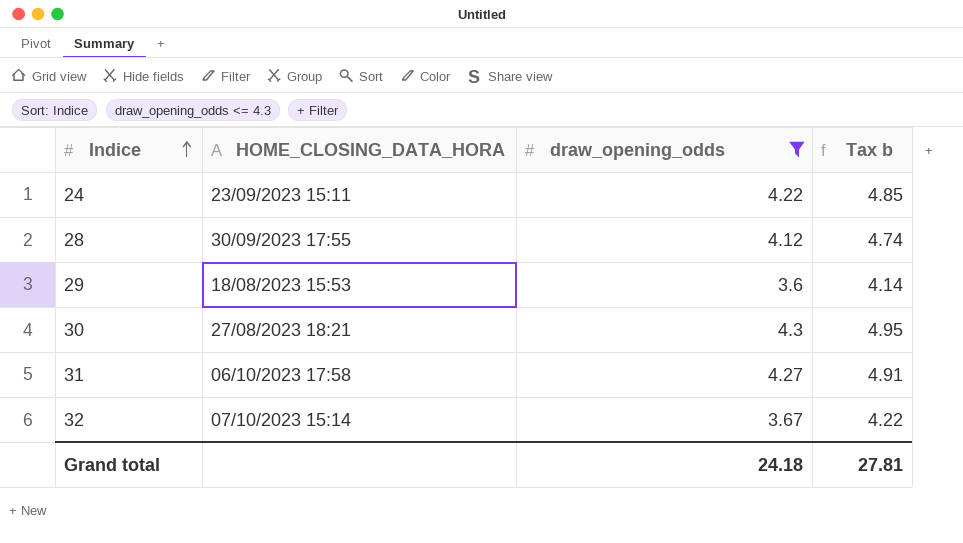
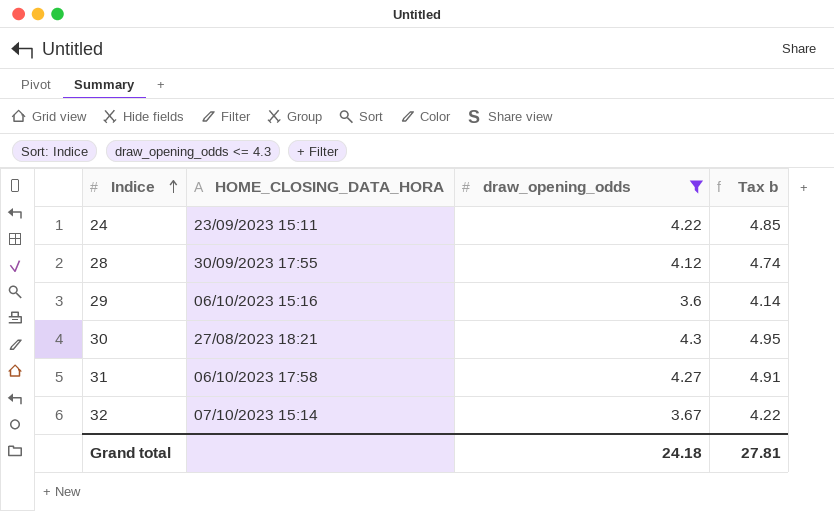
29 | HOME_CLOSING_DATA_HORA: 18/08/2023 15:53 -> 06/10/2023 15:16

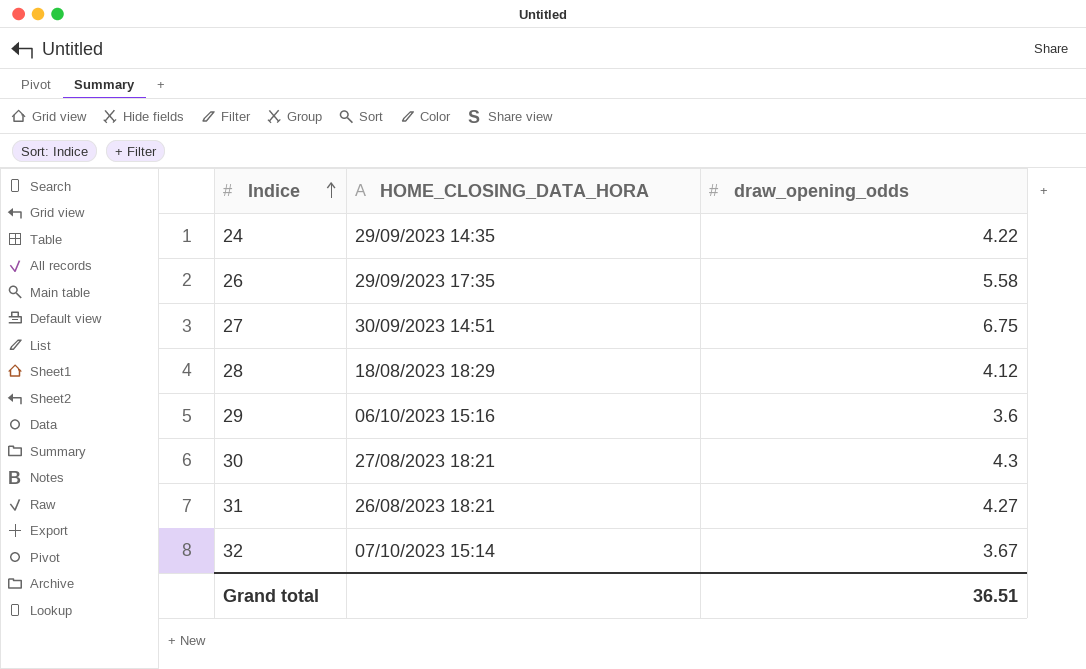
filter: draw_opening_odds <= 4.3 -> none
column Tax b | formula: [draw_opening_odds] * 1.15 -> none
24 | HOME_CLOSING_DATA_HORA: 23/09/2023 15:11 -> 29/09/2023 14:35
28 | HOME_CLOSING_DATA_HORA: 30/09/2023 17:55 -> 18/08/2023 18:29
31 | HOME_CLOSING_DATA_HORA: 06/10/2023 17:58 -> 26/08/2023 18:21
Grand total | draw_opening_odds: 24.18 -> 36.51

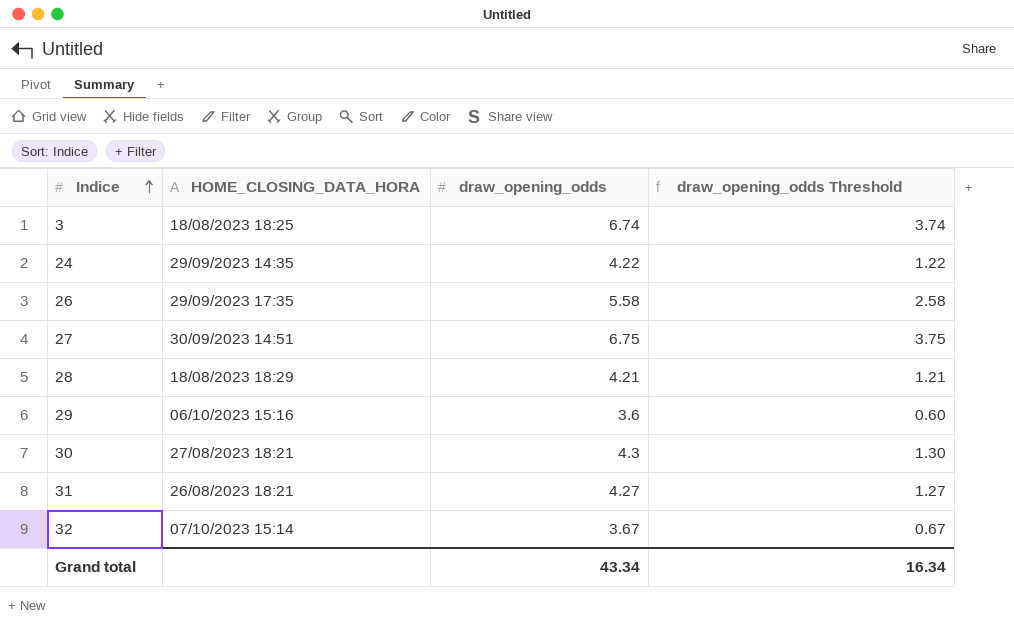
column draw_opening_odds Threshold | formula: none -> [draw_opening_odds] - 3
row 3: none -> 18/08/2023 18:25 | 6.74 | 3.74
28 | draw_opening_odds: 4.12 -> 4.21
Grand total | draw_opening_odds: 36.51 -> 43.34

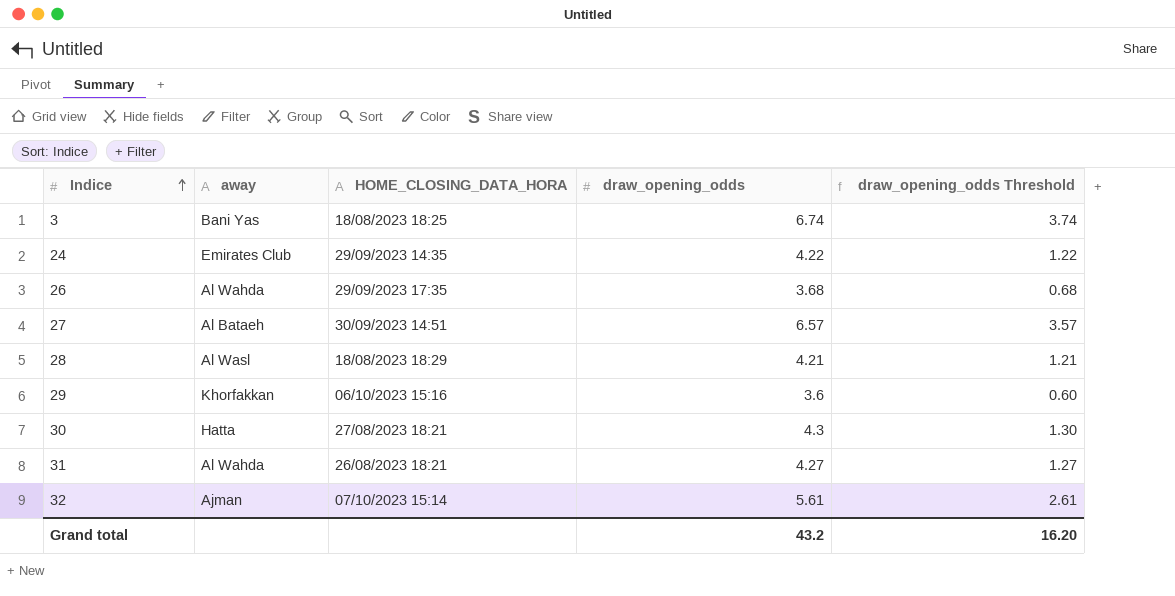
column away | position: none -> 2
26 | draw_opening_odds: 5.58 -> 3.68
26 | draw_opening_odds Threshold: 2.58 -> 0.68
27 | draw_opening_odds: 6.75 -> 6.57
27 | draw_opening_odds Threshold: 3.75 -> 3.57
32 | draw_opening_odds: 3.67 -> 5.61
32 | draw_opening_odds Threshold: 0.67 -> 2.61
Grand total | draw_opening_odds: 43.34 -> 43.2
Grand total | draw_opening_odds Threshold: 16.34 -> 16.20

